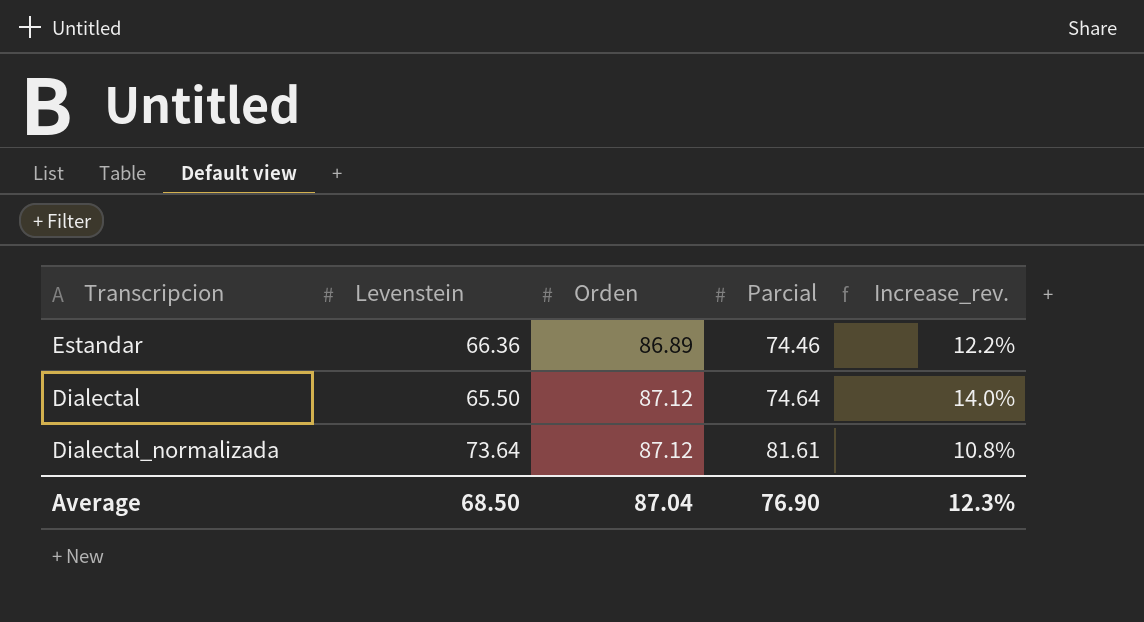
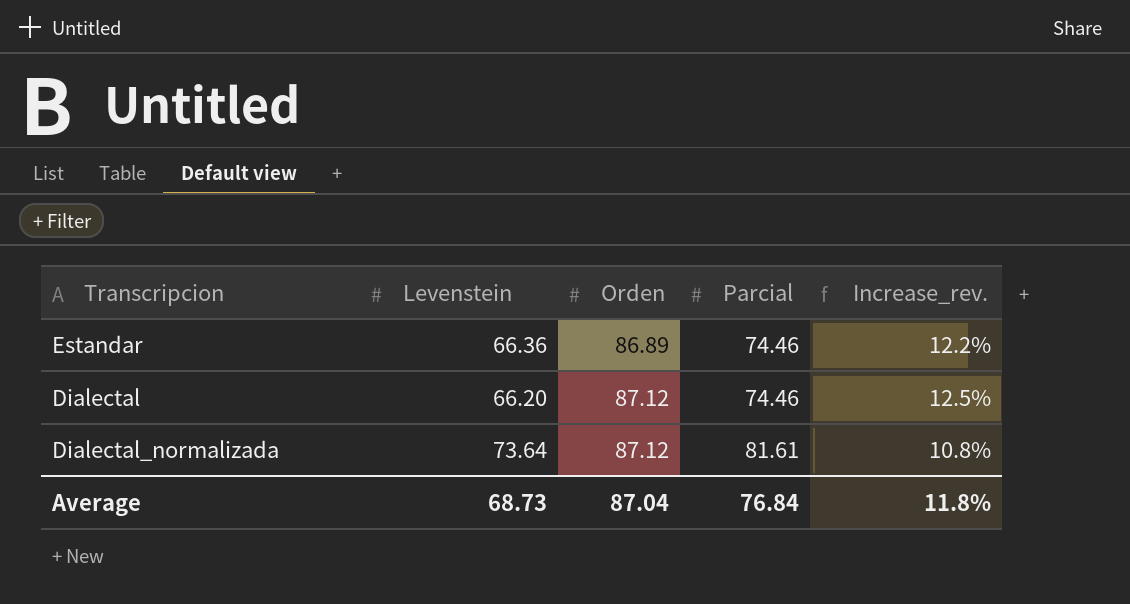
Dialectal | Levenstein: 65.50 -> 66.20
Dialectal | Parcial: 74.64 -> 74.46
Dialectal | Increase_rev.: 14.0% -> 12.5%
Average | Levenstein: 68.50 -> 68.73
Average | Parcial: 76.90 -> 76.84
Average | Increase_rev.: 12.3% -> 11.8%

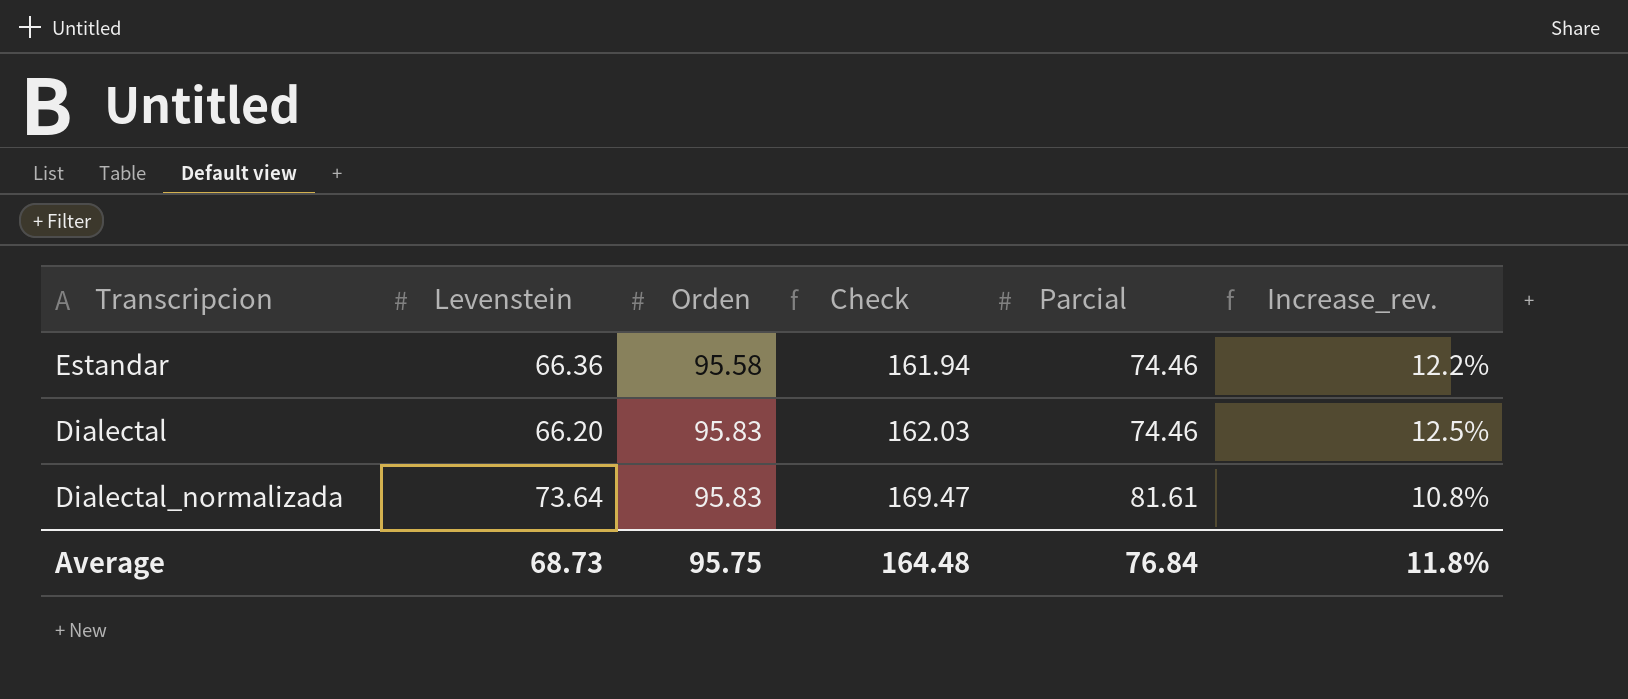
column Check | formula: none -> [Levenstein] + [Orden]
Estandar | Orden: 86.89 -> 95.58
Dialectal | Orden: 87.12 -> 95.83
Dialectal_normalizada | Orden: 87.12 -> 95.83
Average | Orden: 87.04 -> 95.75

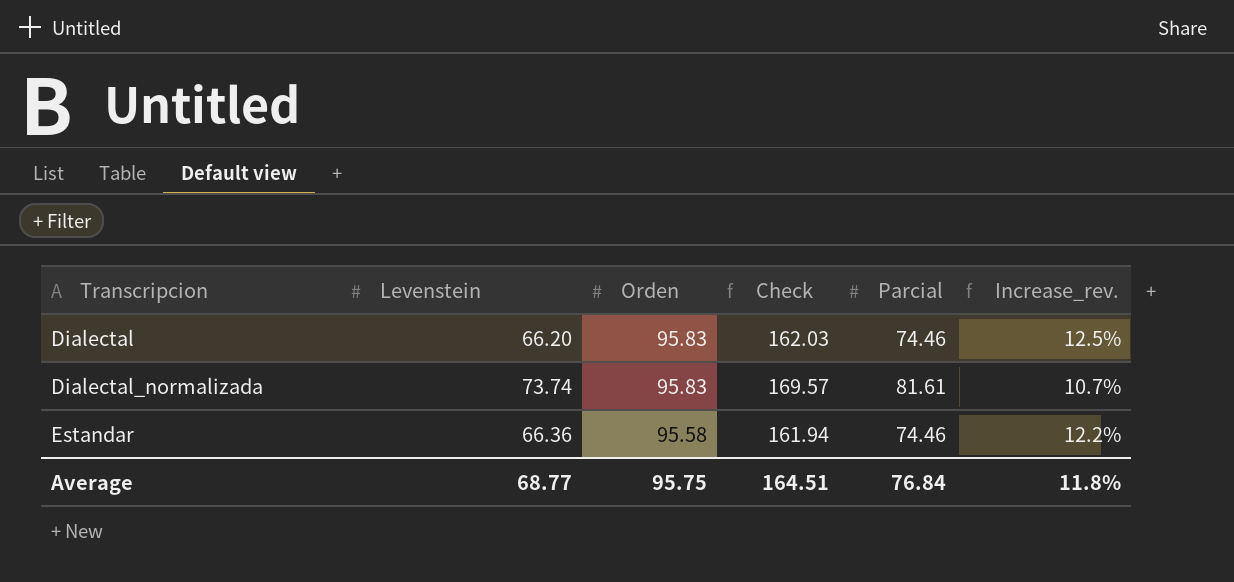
row order: Orden ascending -> Transcripcion ascending
Dialectal_normalizada | Levenstein: 73.64 -> 73.74
Dialectal_normalizada | Check: 169.47 -> 169.57
Dialectal_normalizada | Increase_rev.: 10.8% -> 10.7%
Average | Levenstein: 68.73 -> 68.77
Average | Check: 164.48 -> 164.51

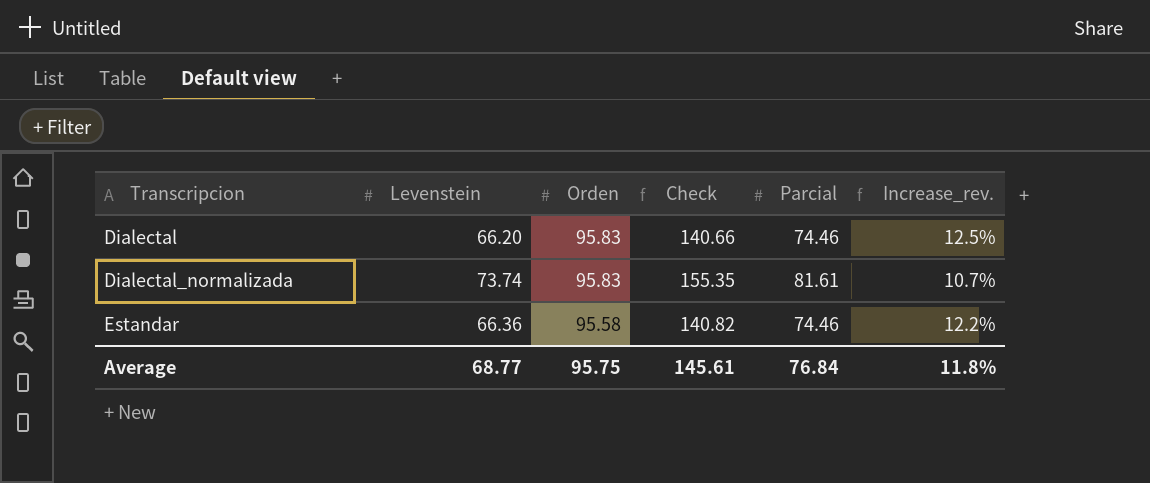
column Check | formula: [Levenstein] + [Orden] -> [Levenstein] + [Parcial]
Average | Check: 164.51 -> 145.61

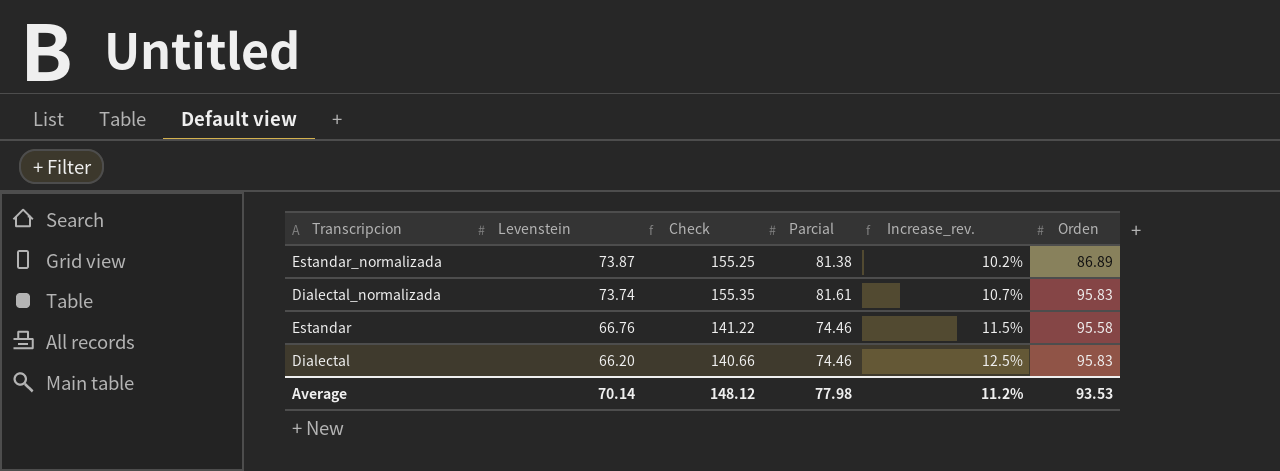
row order: Transcripcion ascending -> Levenstein descending
column Orden | position: 3 -> 6
row Estandar_normalizada: none -> 73.87 | 155.25 | 81.38 | 10.2% | 86.89
Estandar | Levenstein: 66.36 -> 66.76
Estandar | Check: 140.82 -> 141.22
Estandar | Increase_rev.: 12.2% -> 11.5%
Average | Levenstein: 68.77 -> 70.14
Average | Check: 145.61 -> 148.12
Average | Parcial: 76.84 -> 77.98
Average | Increase_rev.: 11.8% -> 11.2%
Average | Orden: 95.75 -> 93.53

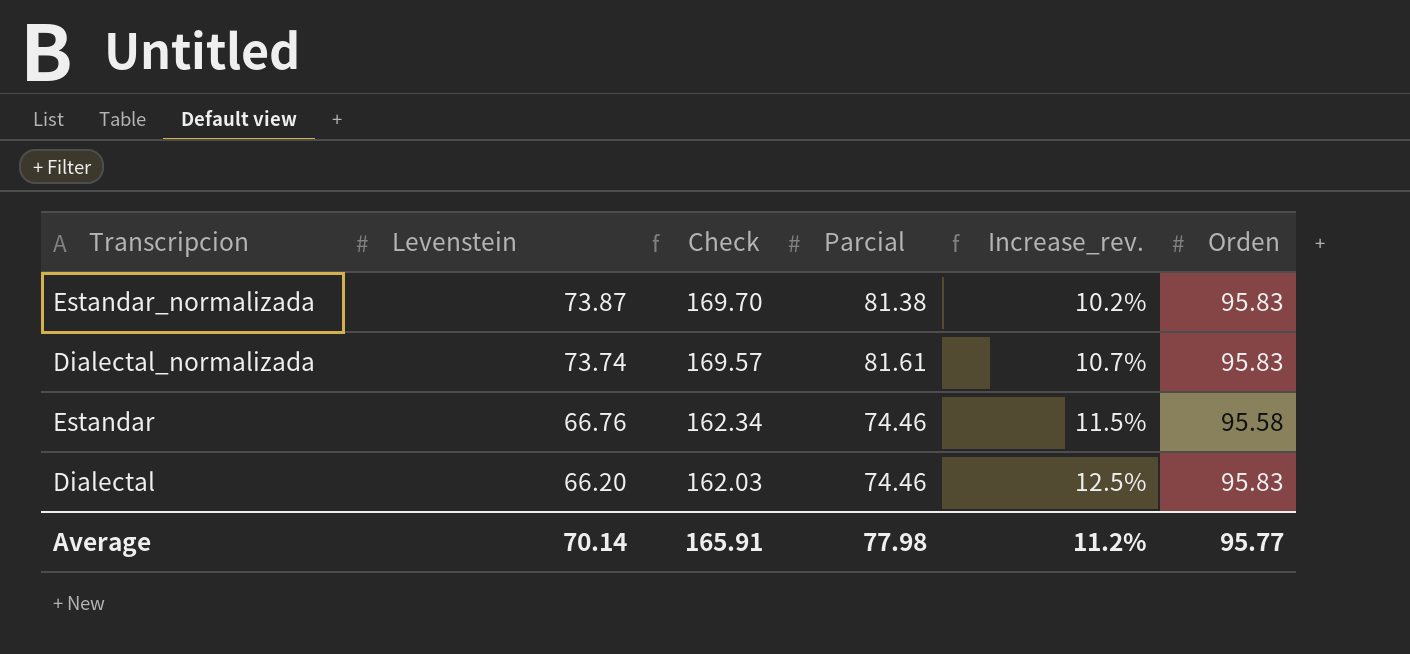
column Check | formula: [Levenstein] + [Parcial] -> [Levenstein] + [Orden]
Estandar_normalizada | Orden: 86.89 -> 95.83
Average | Check: 148.12 -> 165.91
Average | Orden: 93.53 -> 95.77

